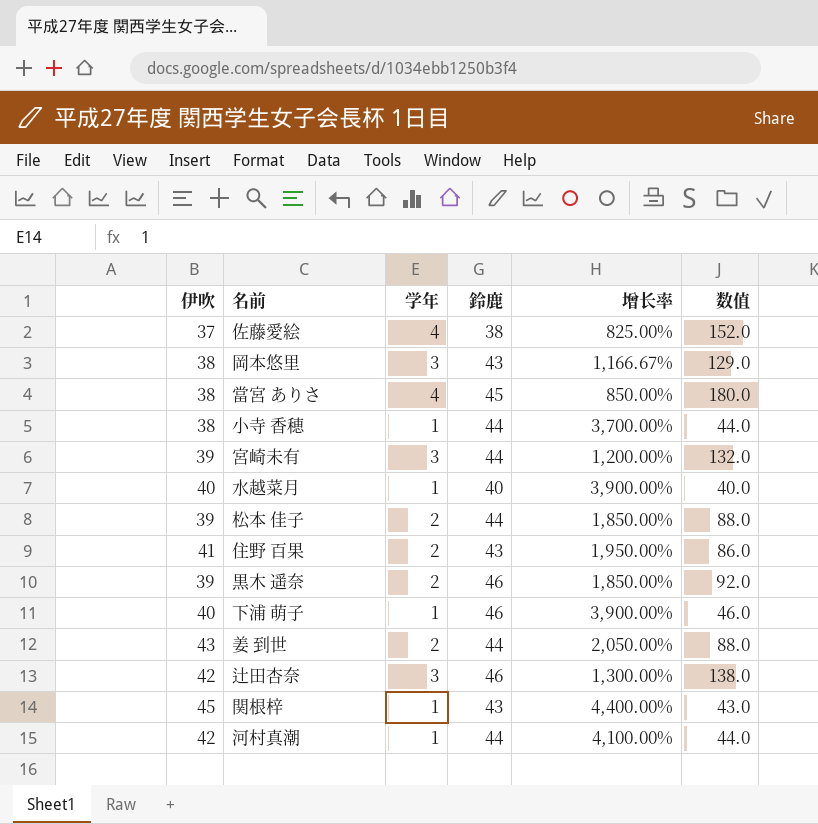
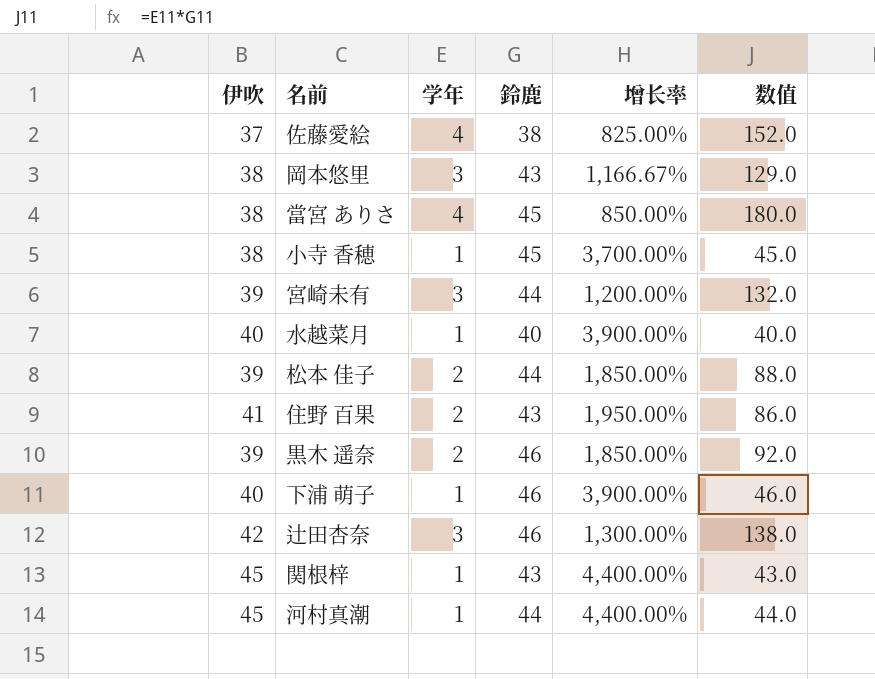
row 姜 到世: 43 | 2 | 44 | 2,050.00% | 88.0 -> none
小寺 香穂 | 鈴鹿: 44 -> 45
小寺 香穂 | 数值: 44.0 -> 45.0
河村真潮 | 伊吹: 42 -> 45
河村真潮 | 增长率: 4,100.00% -> 4,400.00%

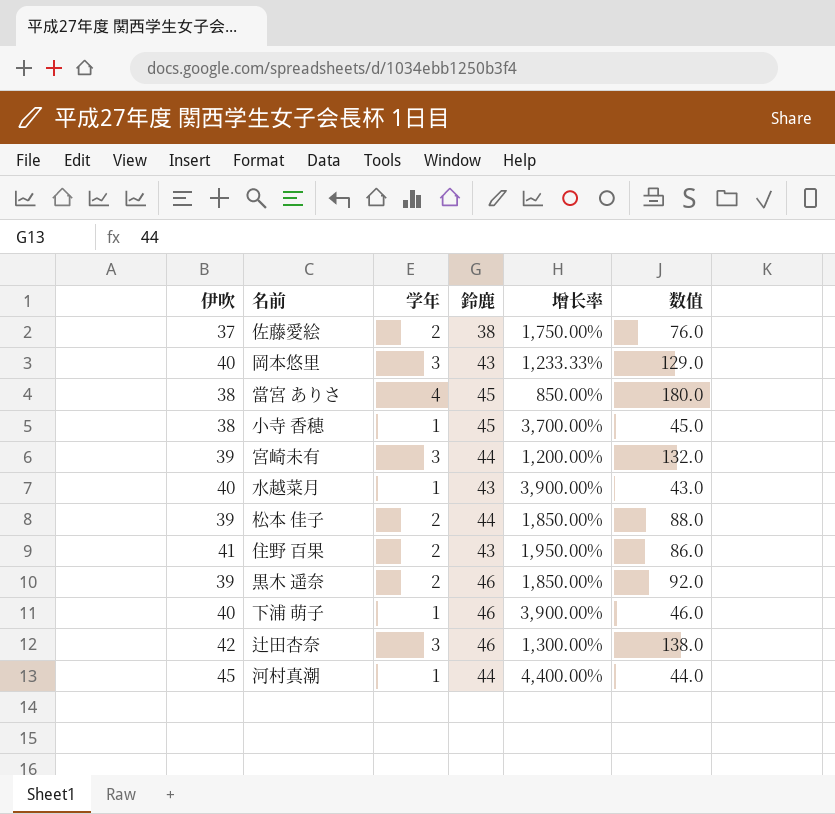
row 関根梓: 45 | 1 | 43 | 4,400.00% | 43.0 -> none
佐藤愛絵 | 学年: 4 -> 2
佐藤愛絵 | 增长率: 825.00% -> 1,750.00%
佐藤愛絵 | 数值: 152.0 -> 76.0
岡本悠里 | 伊吹: 38 -> 40
岡本悠里 | 增长率: 1,166.67% -> 1,233.33%
水越菜月 | 鈴鹿: 40 -> 43
水越菜月 | 数值: 40.0 -> 43.0

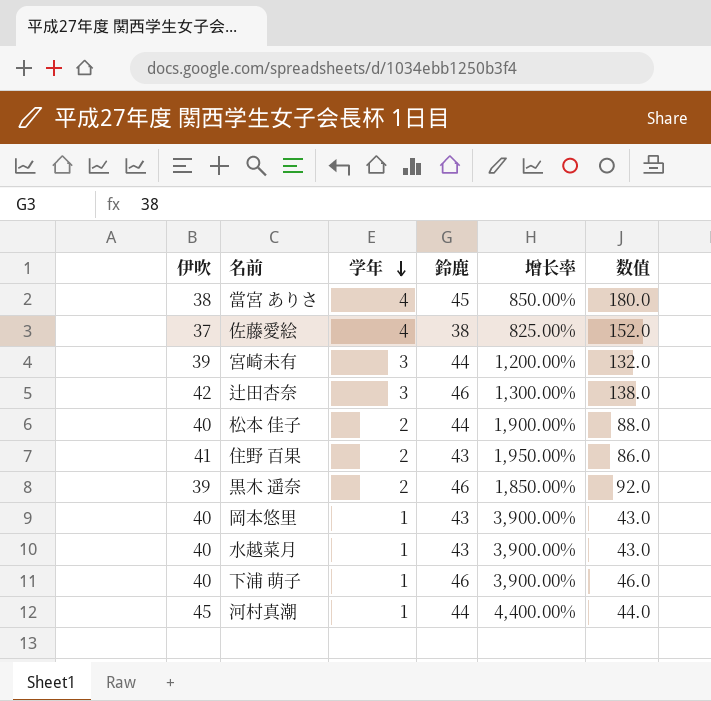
row order: none -> 学年 descending
row 小寺 香穂: 38 | 1 | 45 | 3,700.00% | 45.0 -> none
佐藤愛絵 | 学年: 2 -> 4
佐藤愛絵 | 增长率: 1,750.00% -> 825.00%
佐藤愛絵 | 数值: 76.0 -> 152.0
松本 佳子 | 伊吹: 39 -> 40
松本 佳子 | 增长率: 1,850.00% -> 1,900.00%
岡本悠里 | 学年: 3 -> 1
岡本悠里 | 增长率: 1,233.33% -> 3,900.00%
岡本悠里 | 数值: 129.0 -> 43.0

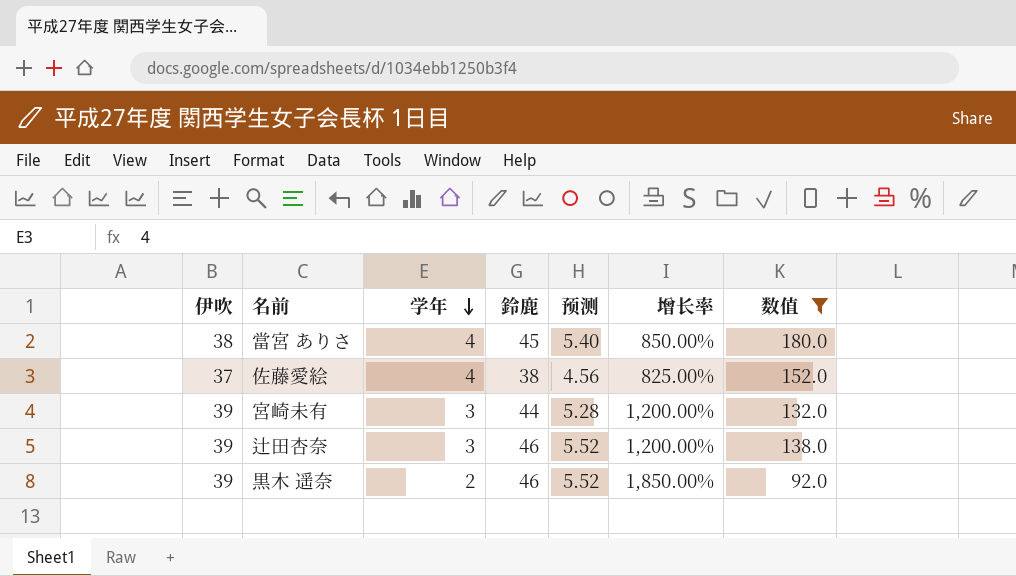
filter: none -> 数值 >= 92.0
column 预测 | formula: none -> [鈴鹿] * 0.12
辻田杏奈 | 伊吹: 42 -> 39
辻田杏奈 | 增长率: 1,300.00% -> 1,200.00%

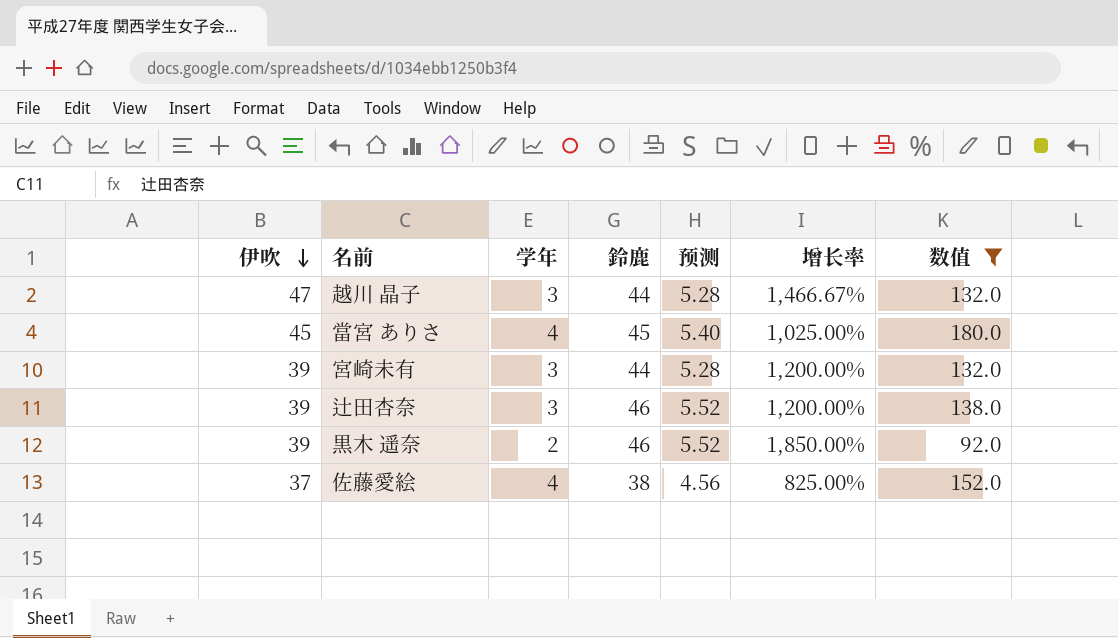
row order: 学年 descending -> 伊吹 descending
row 越川 晶子: none -> 47 | 3 | 44 | 5.28 | 1,466.67% | 132.0
當宮 ありさ | 伊吹: 38 -> 45
當宮 ありさ | 增长率: 850.00% -> 1,025.00%

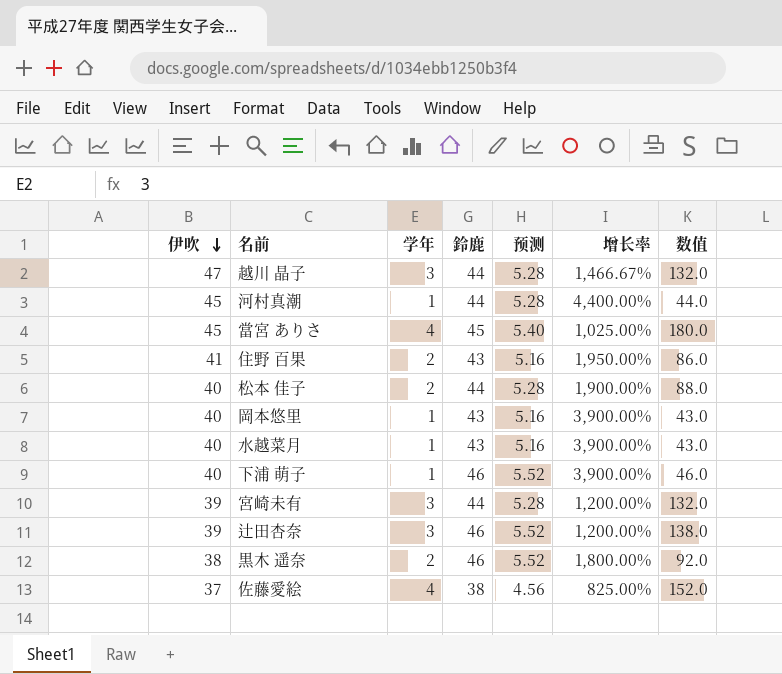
filter: 数值 >= 92.0 -> none
黒木 遥奈 | 伊吹: 39 -> 38
黒木 遥奈 | 增长率: 1,850.00% -> 1,800.00%

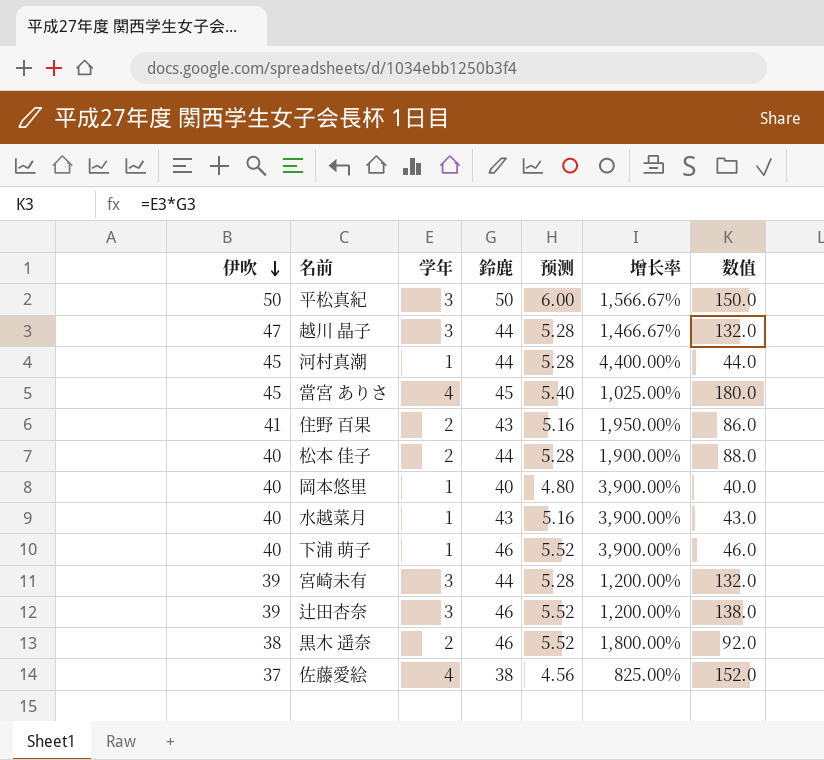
row 平松真紀: none -> 50 | 3 | 50 | 6.00 | 1,566.67% | 150.0
岡本悠里 | 鈴鹿: 43 -> 40
岡本悠里 | 预测: 5.16 -> 4.80
岡本悠里 | 数值: 43.0 -> 40.0

